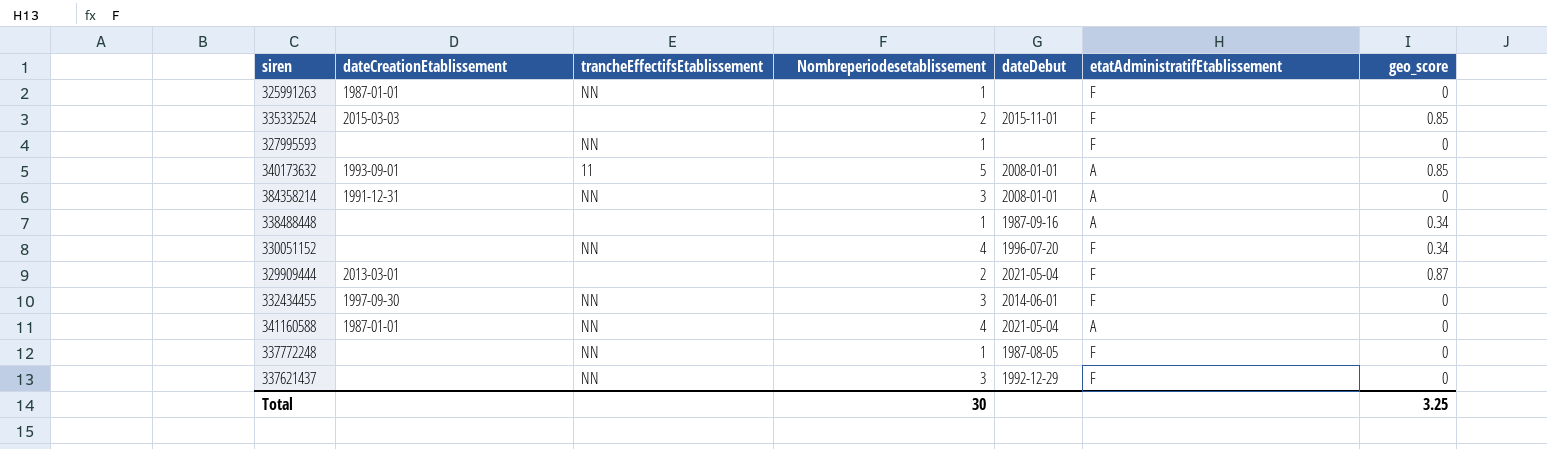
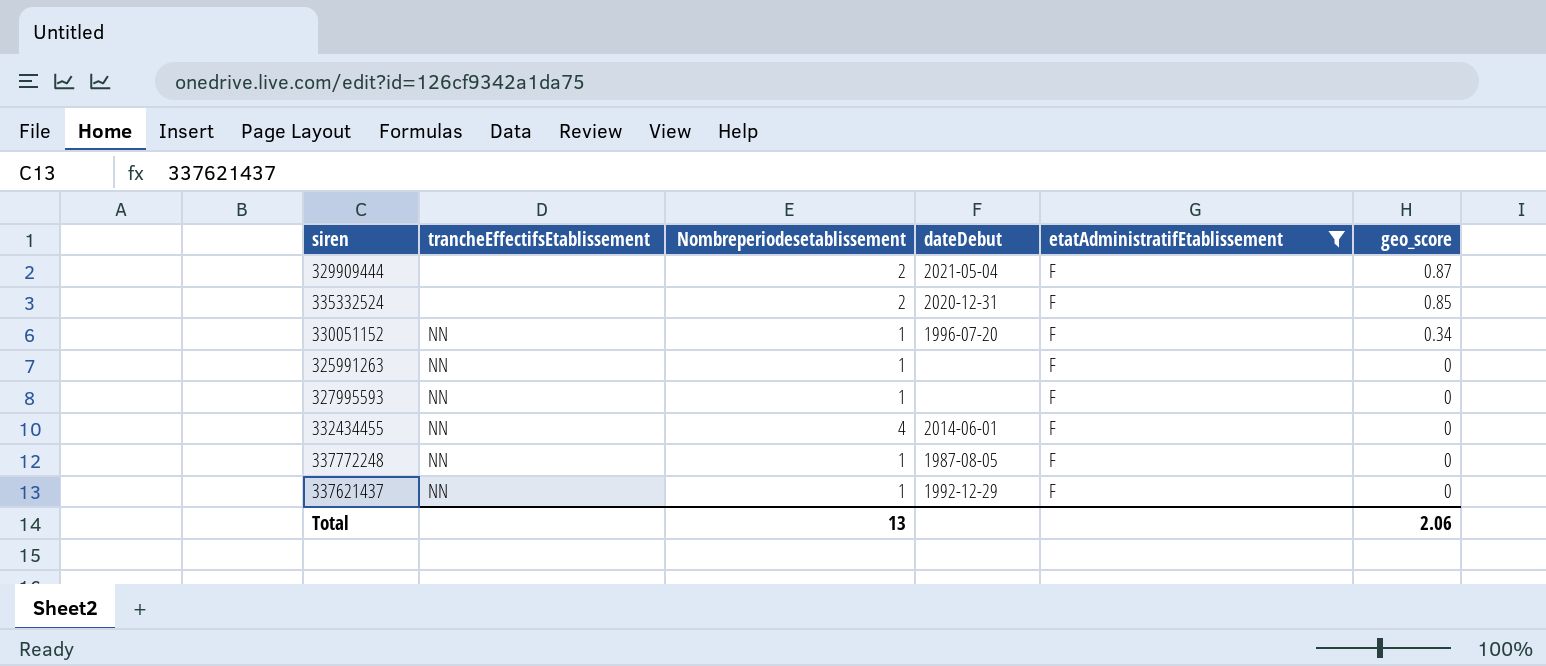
filter: none -> etatAdministratifEtablissement = F
row order: none -> geo_score descending
column dateCreationEtablissement | position: 2 -> none
335332524 | dateDebut: 2015-11-01 -> 2020-12-31
330051152 | Nombreperiodesetablissement: 4 -> 1
332434455 | Nombreperiodesetablissement: 3 -> 4
337621437 | Nombreperiodesetablissement: 3 -> 1
Total | Nombreperiodesetablissement: 30 -> 13
Total | geo_score: 3.25 -> 2.06

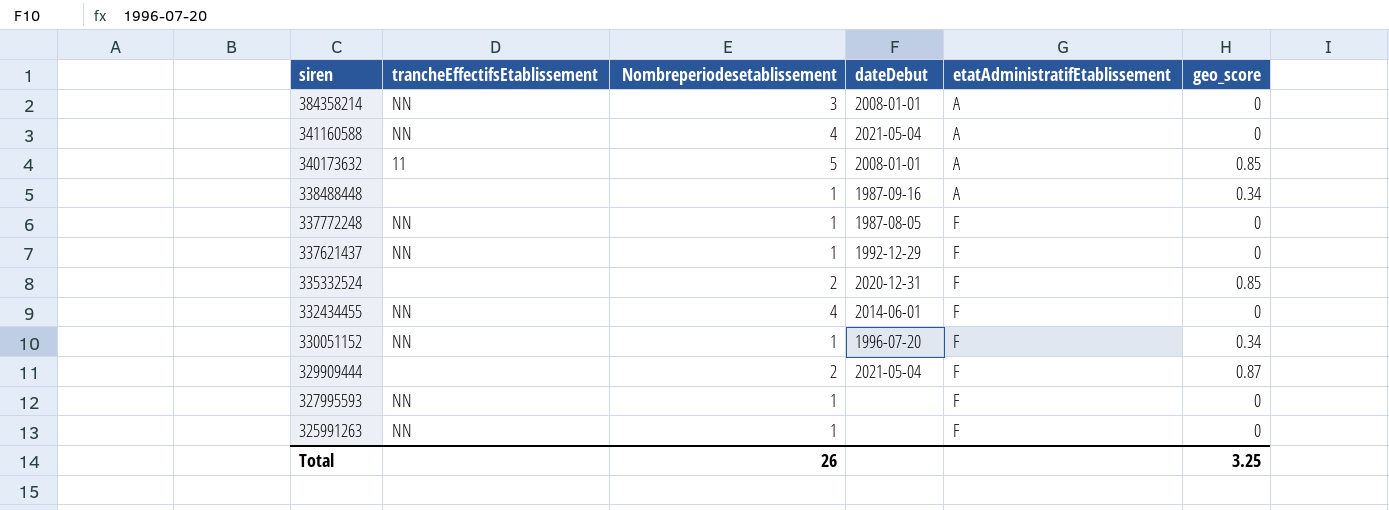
filter: etatAdministratifEtablissement = F -> none
row order: geo_score descending -> siren descending
Total | Nombreperiodesetablissement: 13 -> 26
Total | geo_score: 2.06 -> 3.25

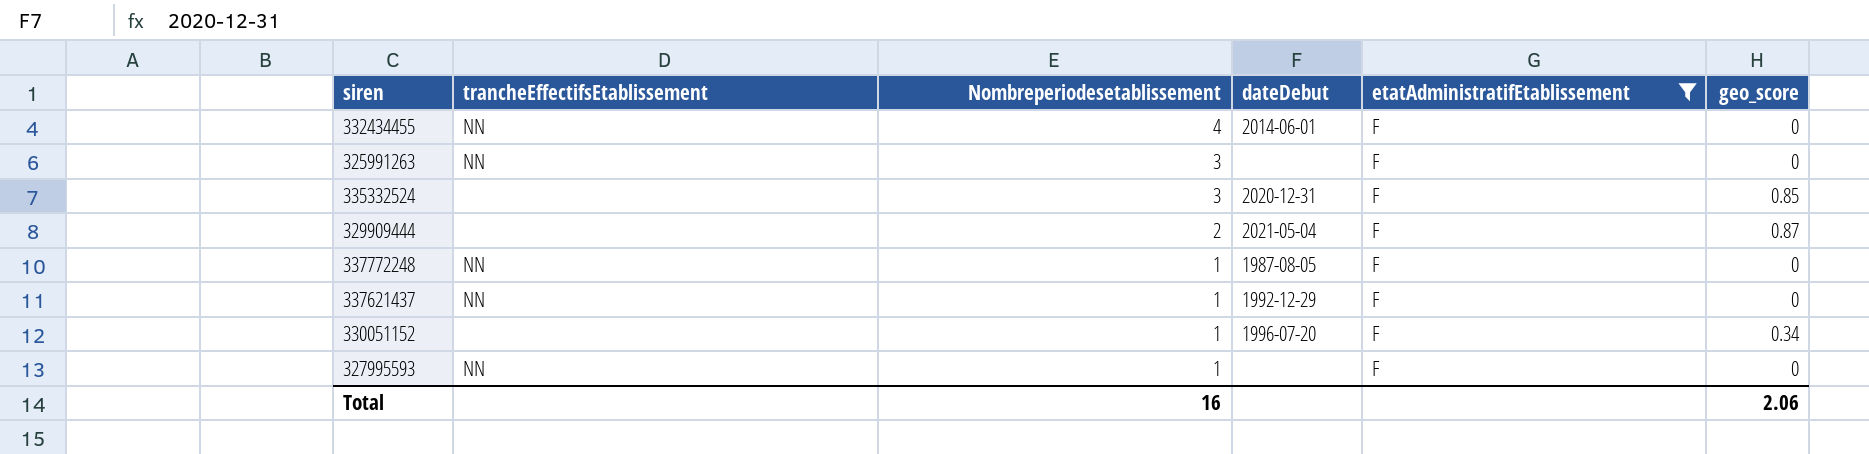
filter: none -> etatAdministratifEtablissement = F
row order: siren descending -> Nombreperiodesetablissement descending
325991263 | Nombreperiodesetablissement: 1 -> 3
335332524 | Nombreperiodesetablissement: 2 -> 3
330051152 | trancheEffectifsEtablissement: NN -> none
Total | Nombreperiodesetablissement: 26 -> 16
Total | geo_score: 3.25 -> 2.06

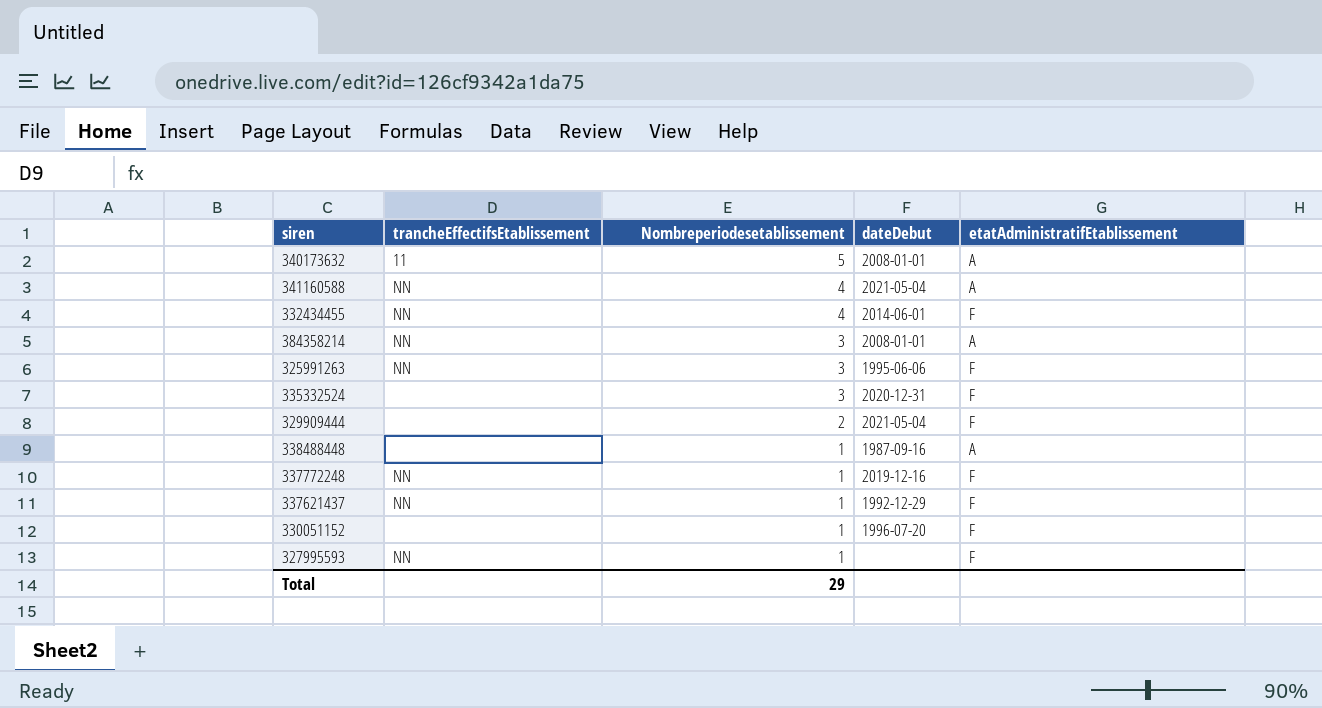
filter: etatAdministratifEtablissement = F -> none
column geo_score | position: 6 -> none
325991263 | dateDebut: none -> 1995-06-06
337772248 | dateDebut: 1987-08-05 -> 2019-12-16
Total | Nombreperiodesetablissement: 16 -> 29

